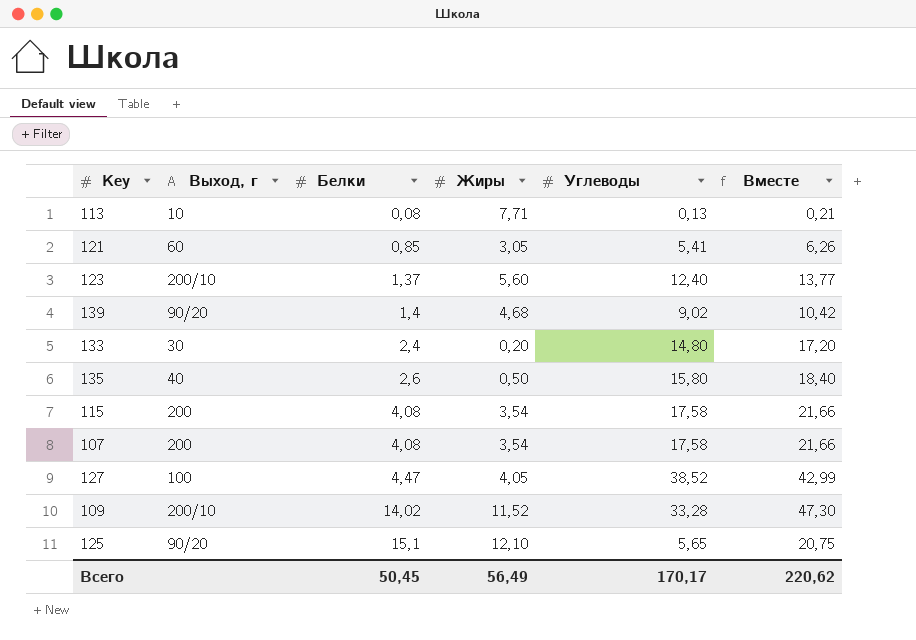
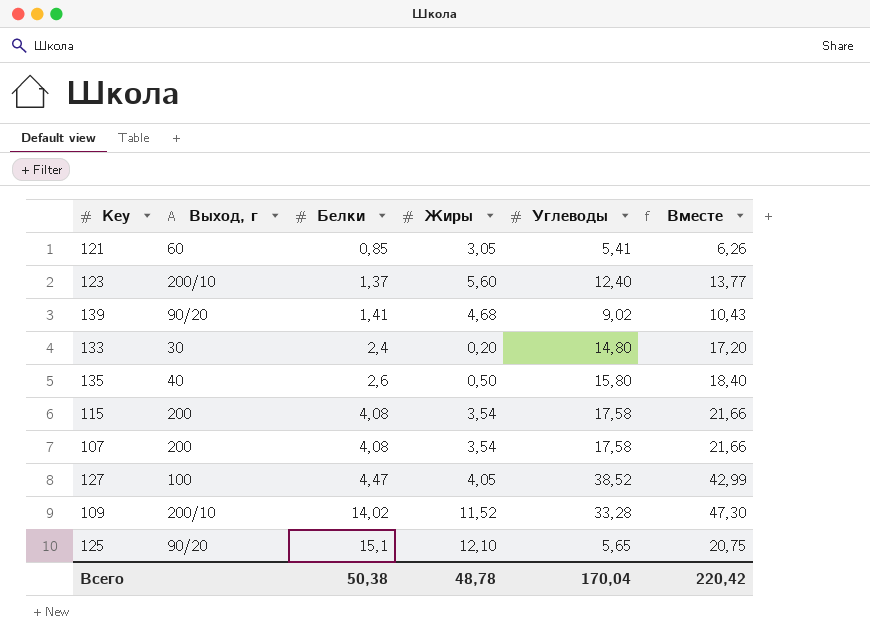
row 113: 10 | 0,08 | 7,71 | 0,13 | 0,21 -> none
139 | Белки: 1,4 -> 1,41
139 | Вместе: 10,42 -> 10,43
Всего | Белки: 50,45 -> 50,38
Всего | Жиры: 56,49 -> 48,78
Всего | Углеводы: 170,17 -> 170,04
Всего | Вместе: 220,62 -> 220,42

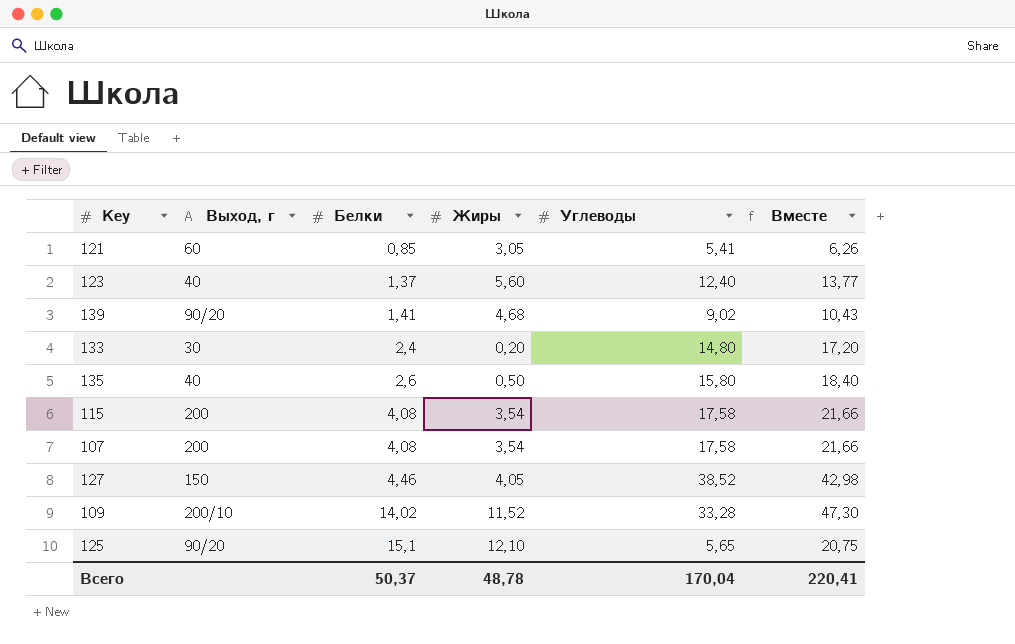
123 | Выход, г: 200/10 -> 40
127 | Выход, г: 100 -> 150
127 | Белки: 4,47 -> 4,46
127 | Вместе: 42,99 -> 42,98
Всего | Белки: 50,38 -> 50,37
Всего | Вместе: 220,42 -> 220,41

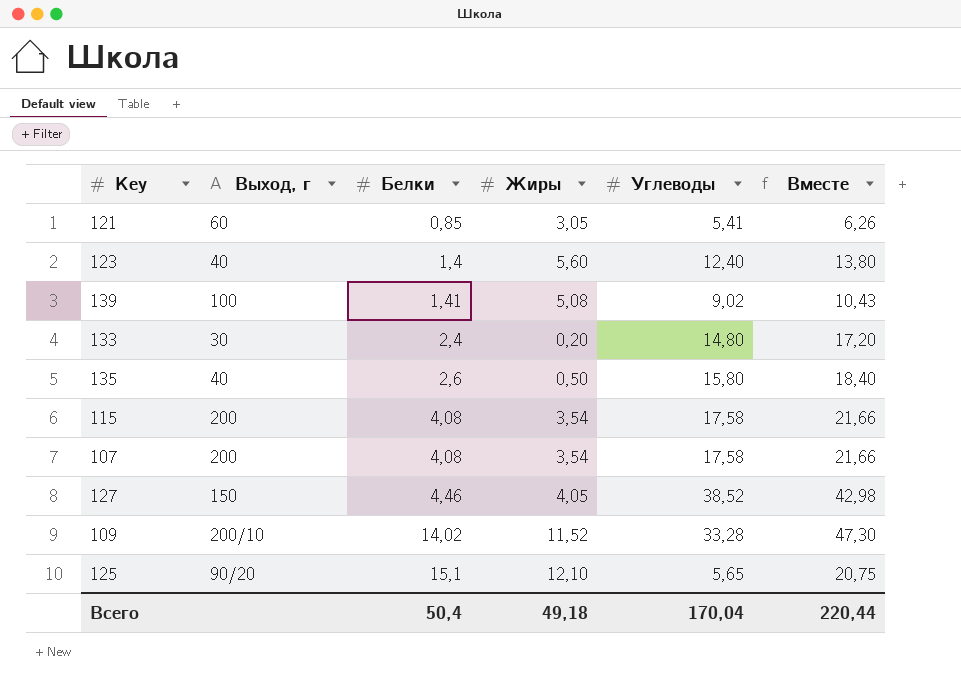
123 | Белки: 1,37 -> 1,4
123 | Вместе: 13,77 -> 13,80
139 | Выход, г: 90/20 -> 100
139 | Жиры: 4,68 -> 5,08
Всего | Белки: 50,37 -> 50,4
Всего | Жиры: 48,78 -> 49,18
Всего | Вместе: 220,41 -> 220,44

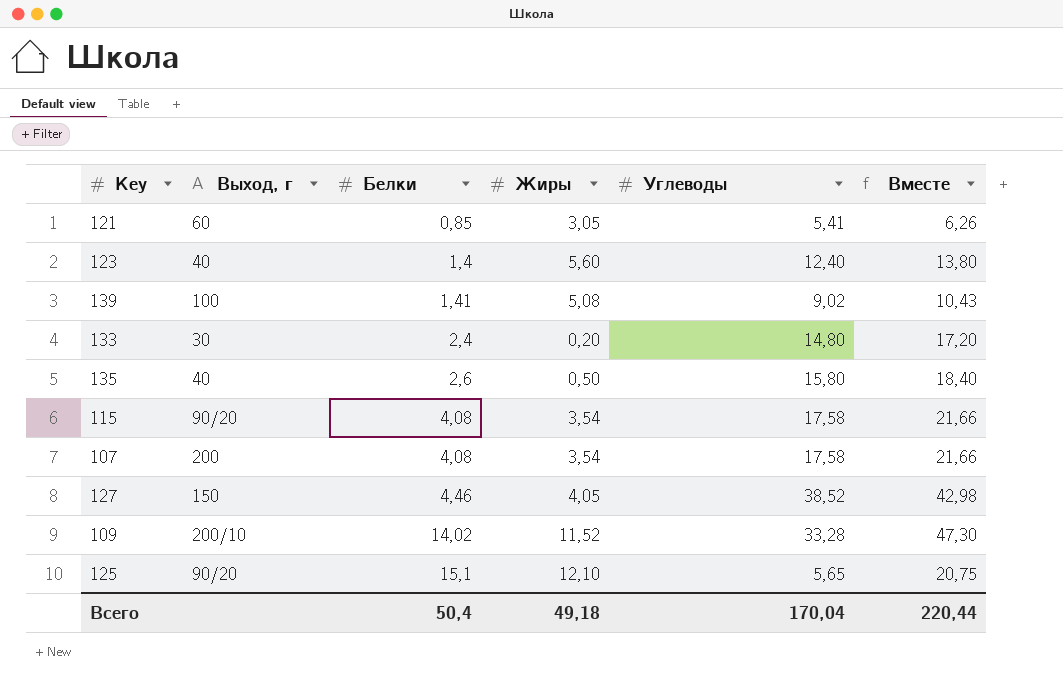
115 | Выход, г: 200 -> 90/20

